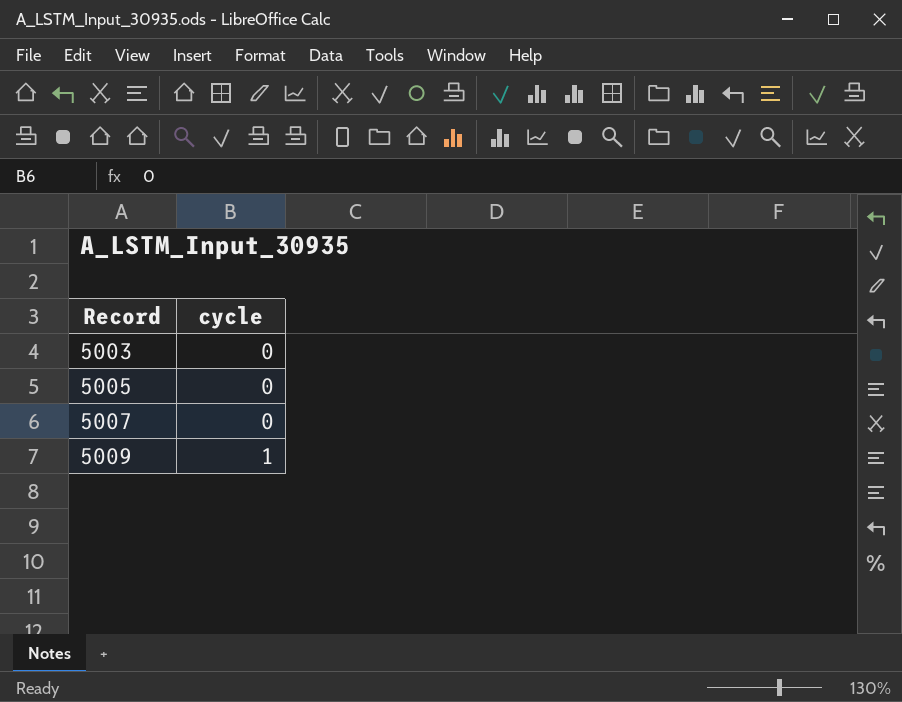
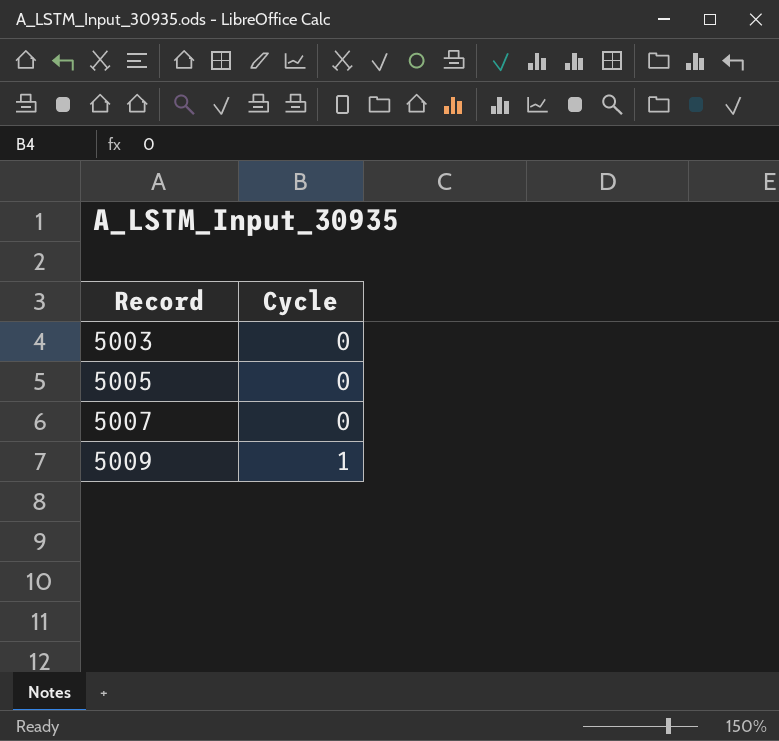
column name: cycle -> Cycle

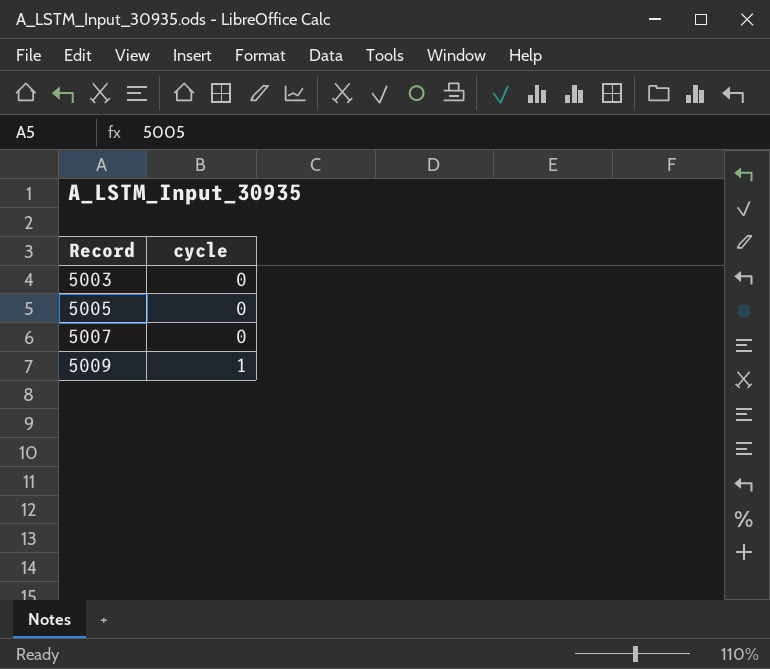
column name: Cycle -> cycle

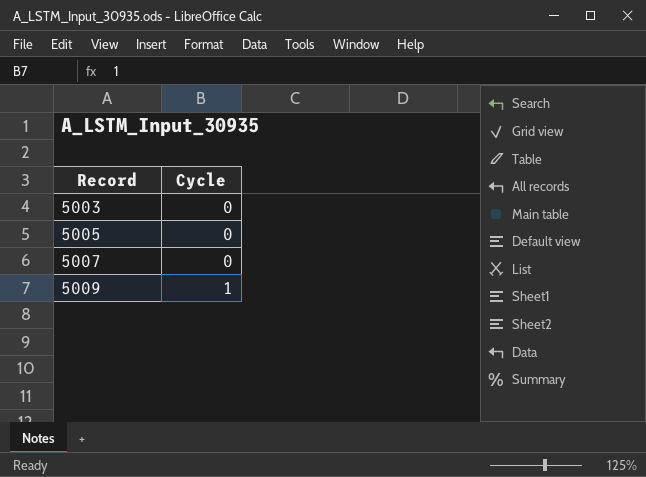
column name: cycle -> Cycle

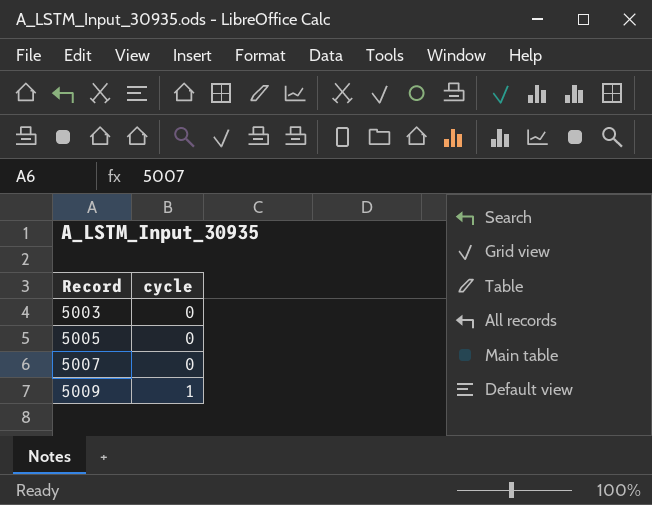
column name: Cycle -> cycle

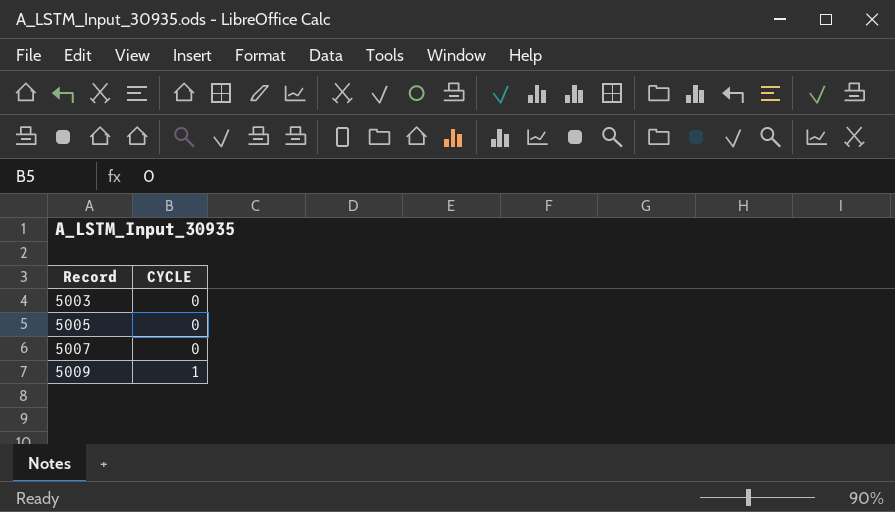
column name: cycle -> CYCLE

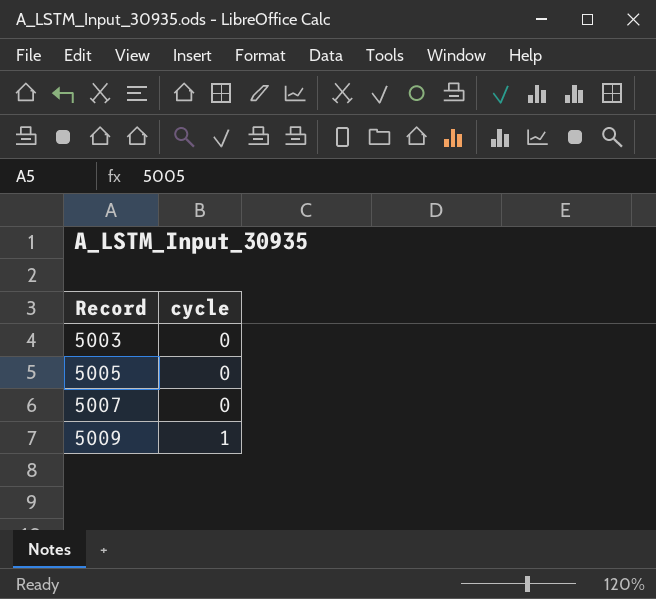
column name: CYCLE -> cycle

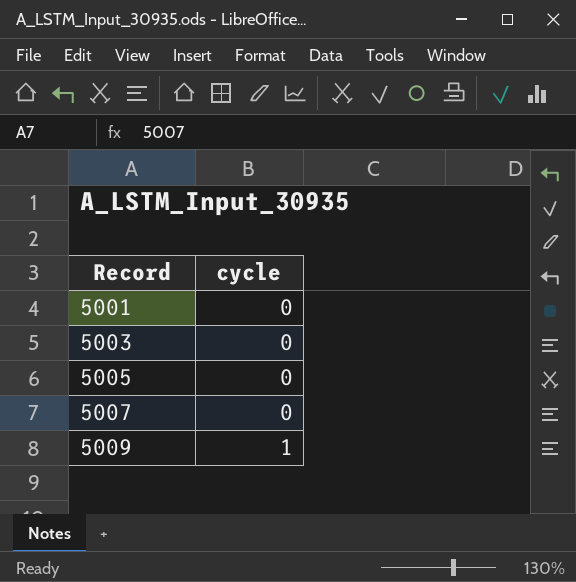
row 5001: none -> 0

